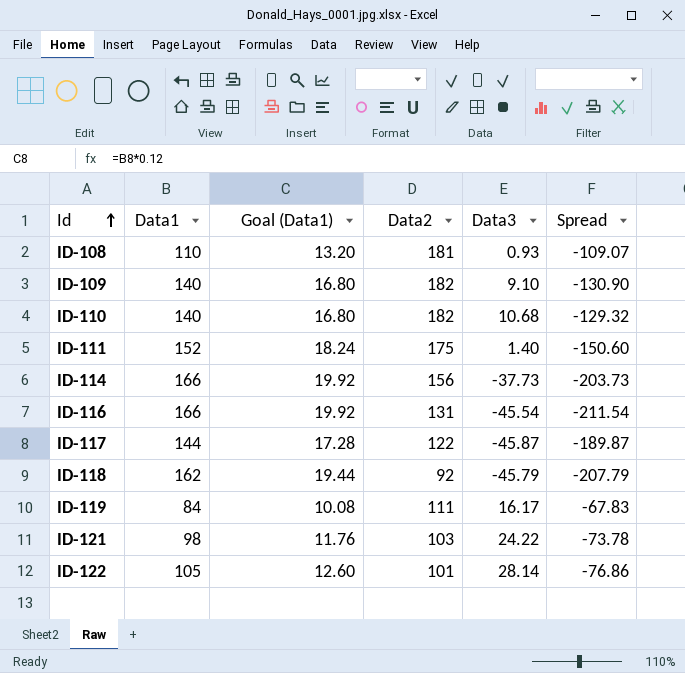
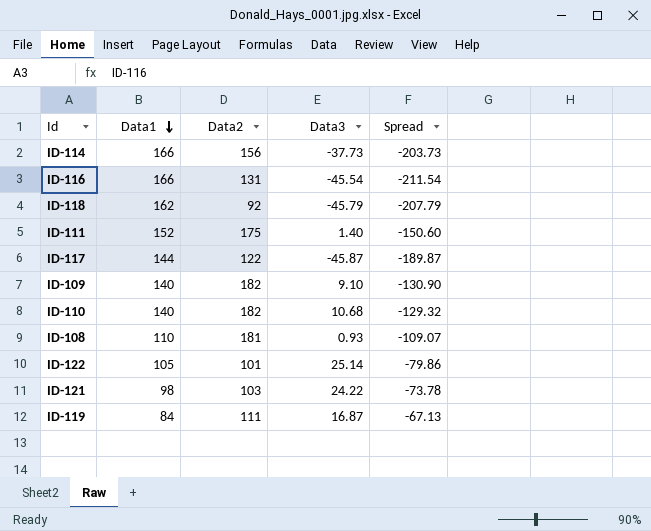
row order: Id ascending -> Data1 descending
column Goal (Data1) | formula: [Data1] * 0.12 -> none
ID-122 | Data3: 28.14 -> 25.14
ID-122 | Spread: -76.86 -> -79.86
ID-119 | Data3: 16.17 -> 16.87
ID-119 | Spread: -67.83 -> -67.13

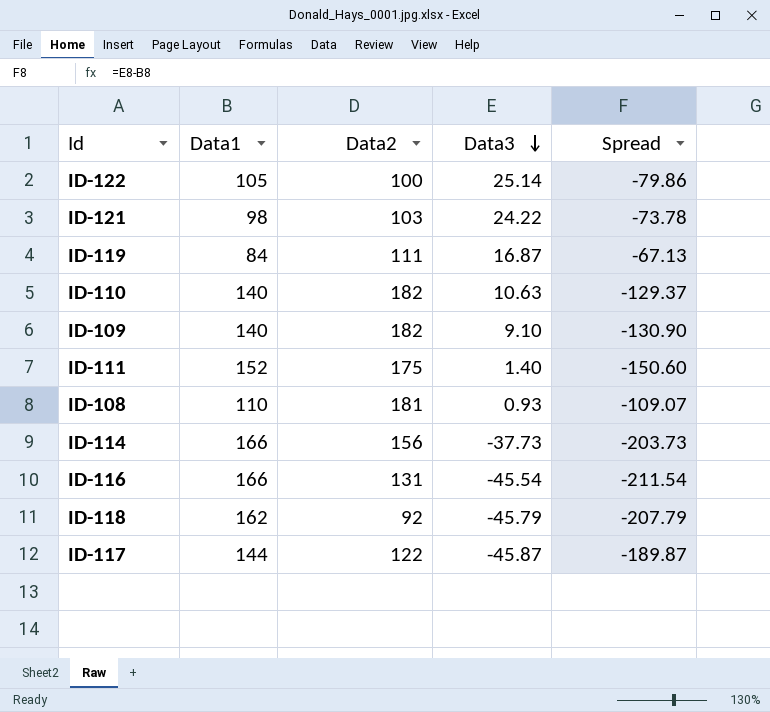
row order: Data1 descending -> Data3 descending
ID-122 | Data2: 101 -> 100
ID-110 | Data3: 10.68 -> 10.63
ID-110 | Spread: -129.32 -> -129.37

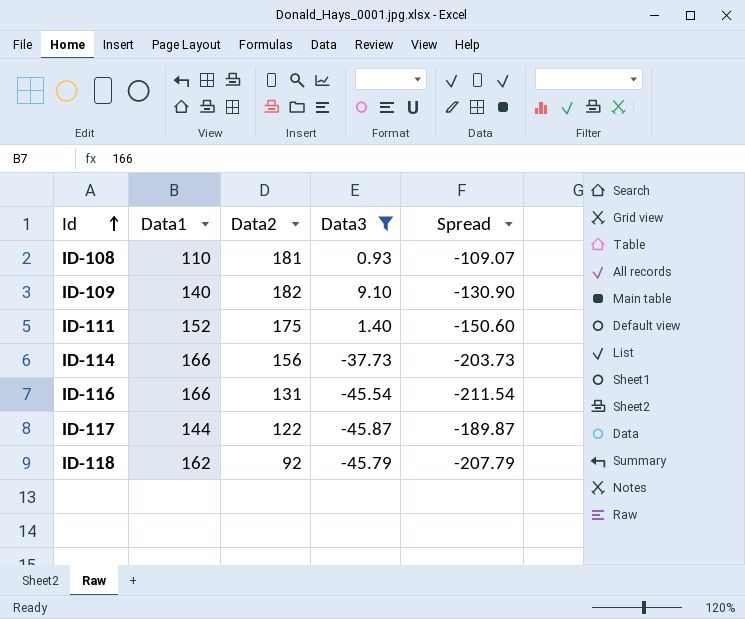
filter: none -> Data3 <= 9.10
row order: Data3 descending -> Id ascending

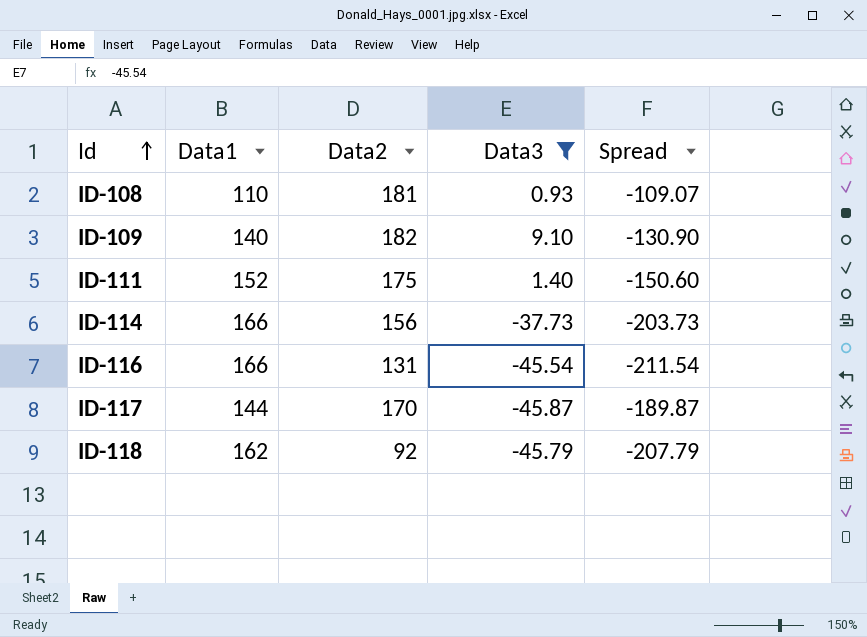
ID-117 | Data2: 122 -> 170

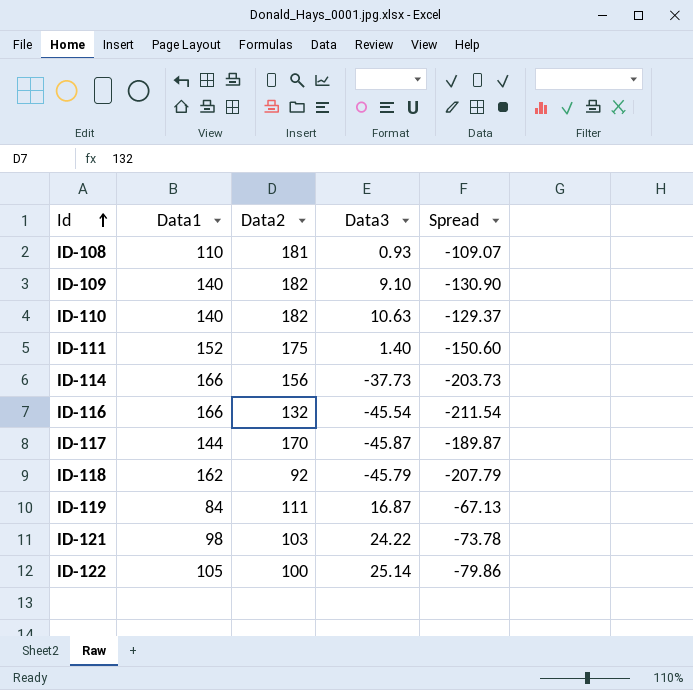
filter: Data3 <= 9.10 -> none
ID-116 | Data2: 131 -> 132

